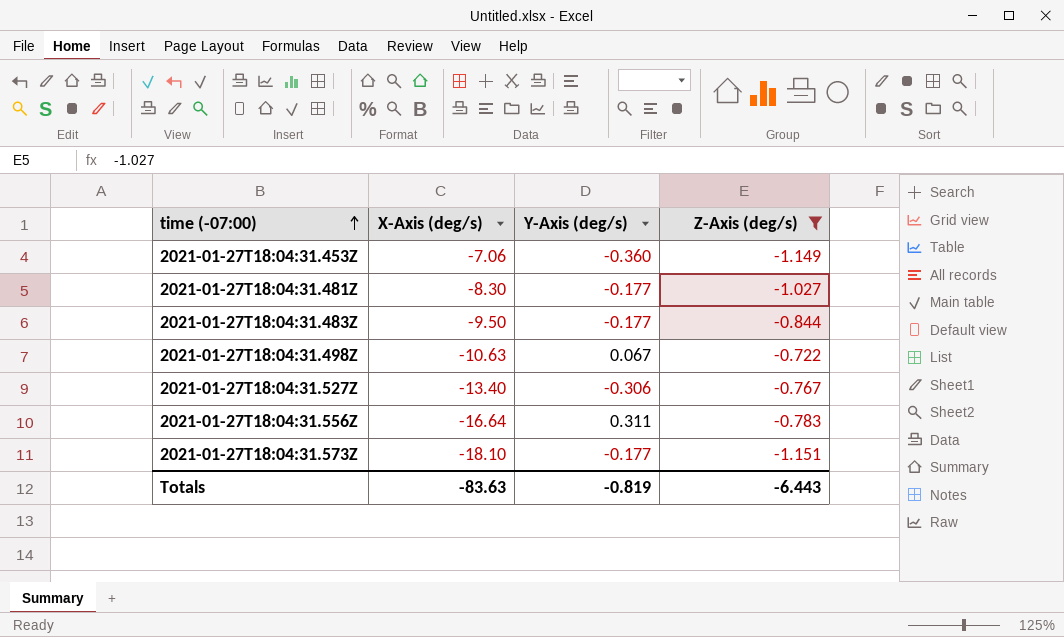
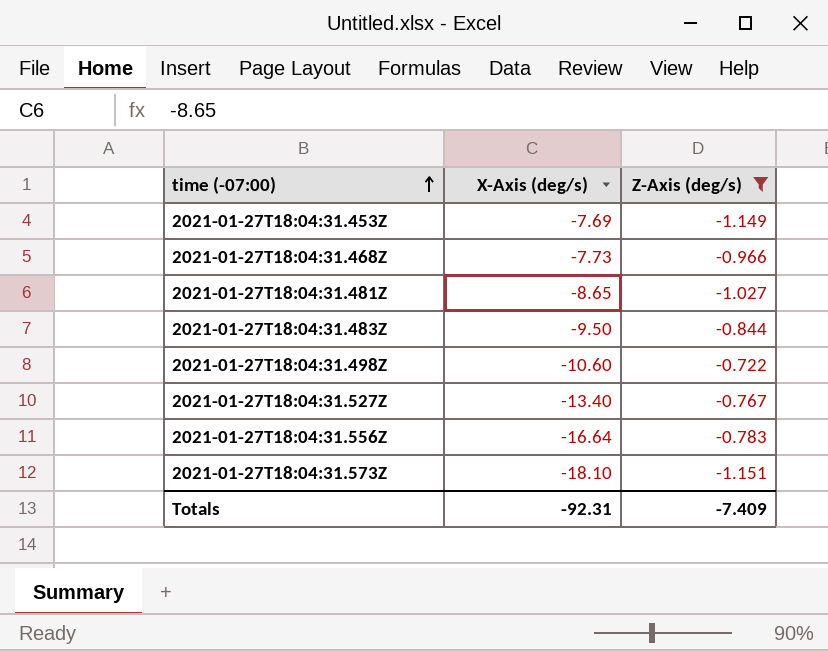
column Y-Axis (deg/s) | position: 3 -> none
2021-01-27T18:04:31.453Z | X-Axis (deg/s): -7.06 -> -7.69
row 2021-01-27T18:04:31.468Z: none -> -7.73 | -0.966
2021-01-27T18:04:31.481Z | X-Axis (deg/s): -8.30 -> -8.65
2021-01-27T18:04:31.498Z | X-Axis (deg/s): -10.63 -> -10.60
Totals | X-Axis (deg/s): -83.63 -> -92.31
Totals | Z-Axis (deg/s): -6.443 -> -7.409

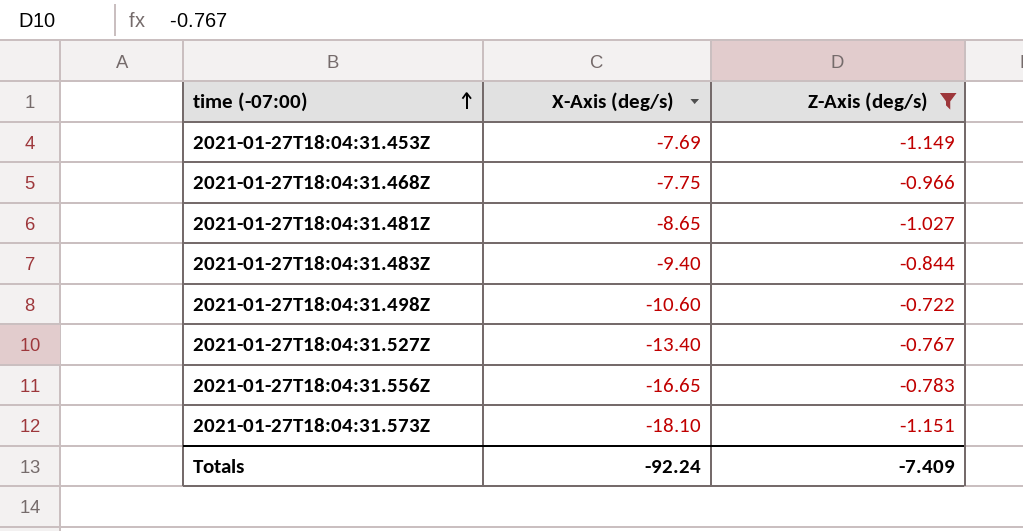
2021-01-27T18:04:31.468Z | X-Axis (deg/s): -7.73 -> -7.75
2021-01-27T18:04:31.483Z | X-Axis (deg/s): -9.50 -> -9.40
2021-01-27T18:04:31.556Z | X-Axis (deg/s): -16.64 -> -16.65
Totals | X-Axis (deg/s): -92.31 -> -92.24

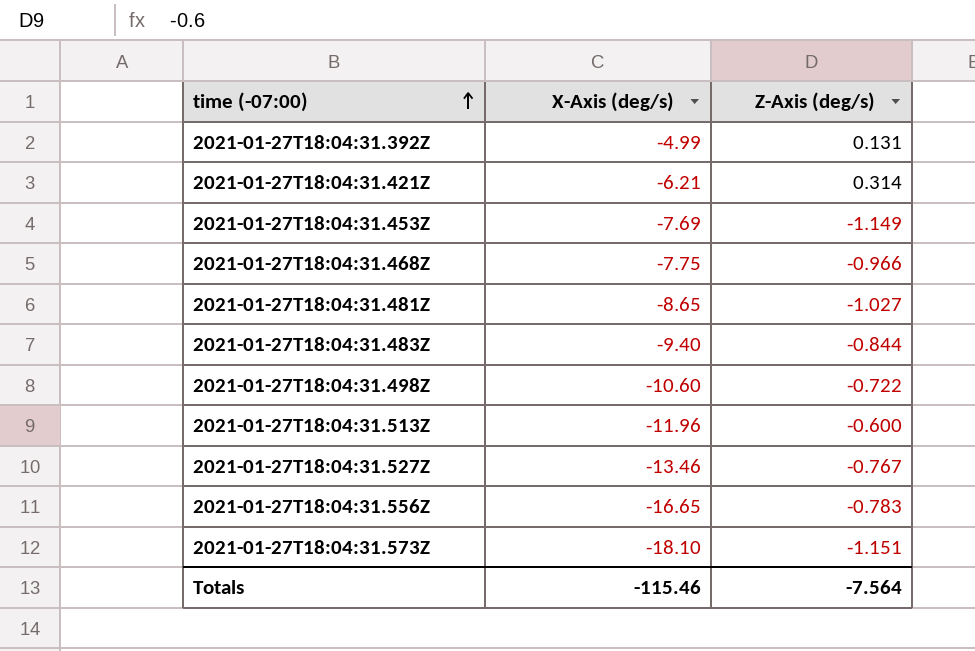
filter: Z-Axis (deg/s) <= -0.722 -> none
2021-01-27T18:04:31.527Z | X-Axis (deg/s): -13.40 -> -13.46
Totals | X-Axis (deg/s): -92.24 -> -115.46
Totals | Z-Axis (deg/s): -7.409 -> -7.564

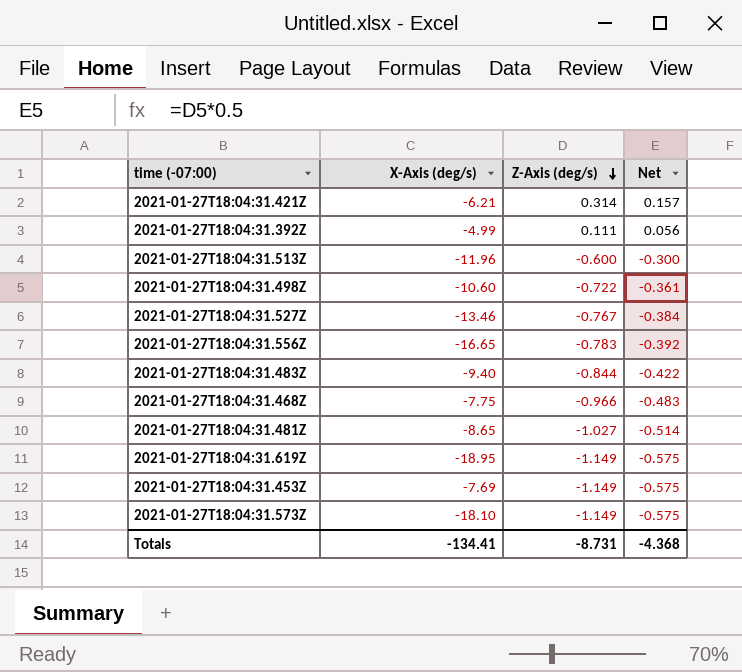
row order: time (-07:00) ascending -> Z-Axis (deg/s) descending
column Net | formula: none -> [Z-Axis (deg/s)] * 0.5
2021-01-27T18:04:31.392Z | Z-Axis (deg/s): 0.131 -> 0.111
row 2021-01-27T18:04:31.619Z: none -> -18.95 | -1.149 | -0.575
2021-01-27T18:04:31.573Z | Z-Axis (deg/s): -1.151 -> -1.149
Totals | X-Axis (deg/s): -115.46 -> -134.41
Totals | Z-Axis (deg/s): -7.564 -> -8.731

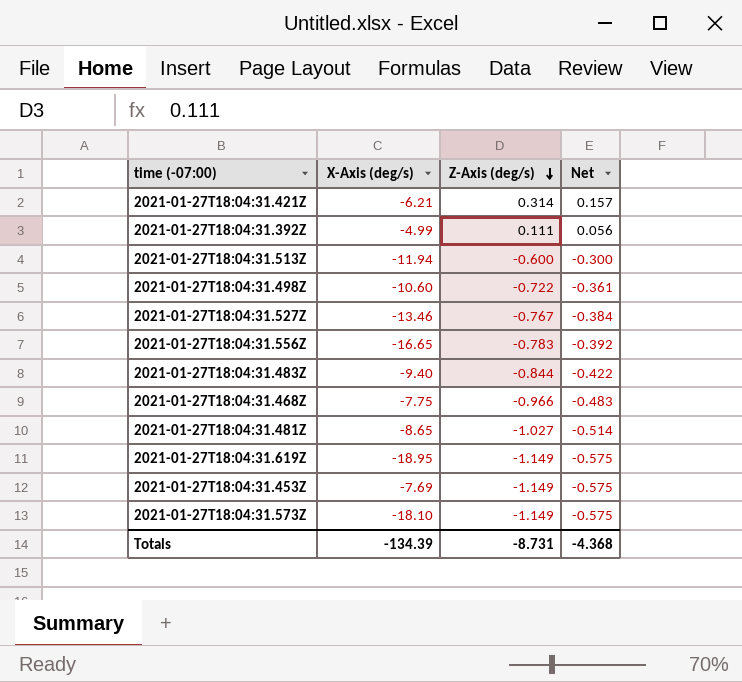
2021-01-27T18:04:31.513Z | X-Axis (deg/s): -11.96 -> -11.94
Totals | X-Axis (deg/s): -134.41 -> -134.39

